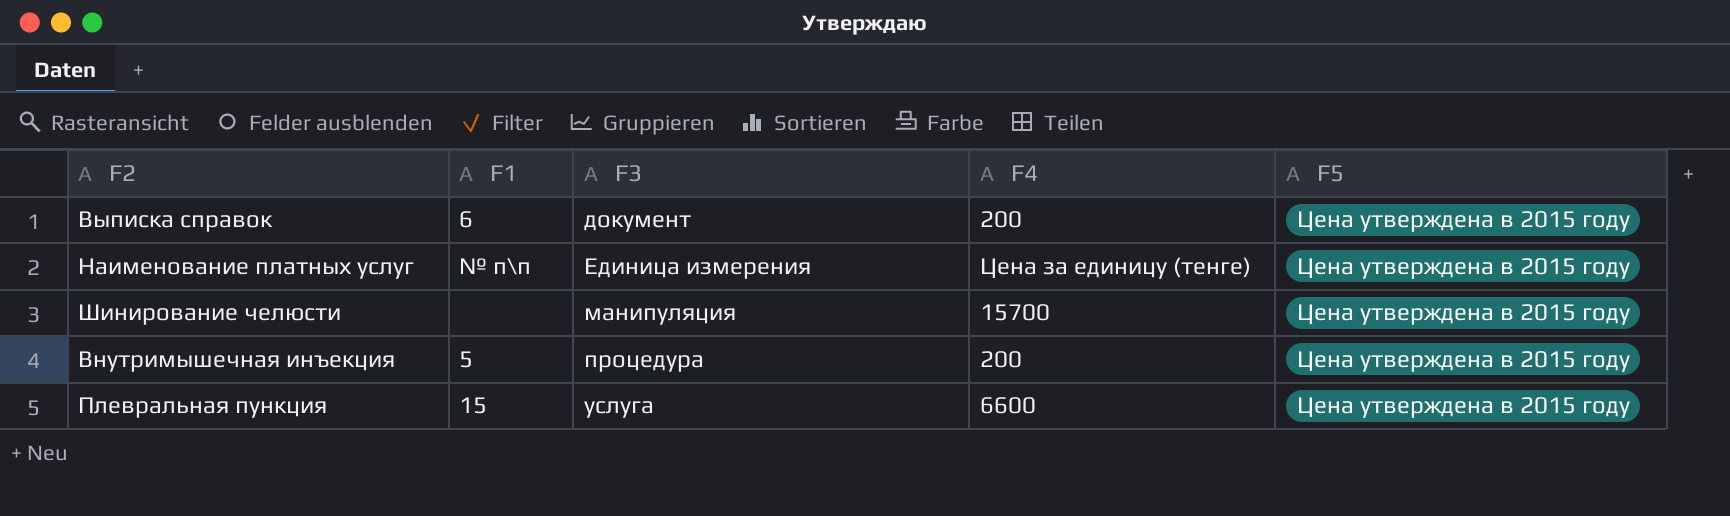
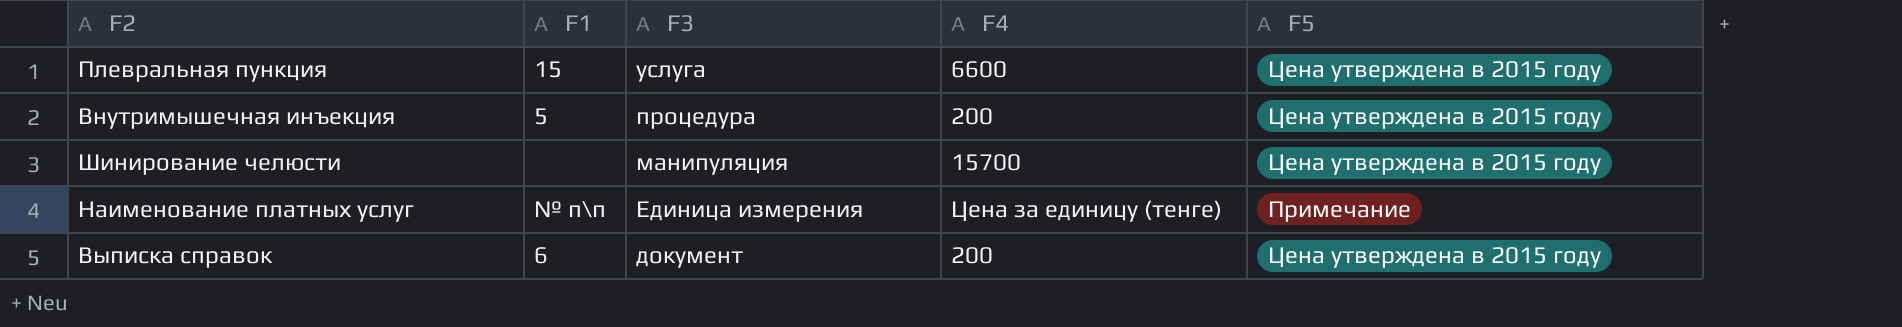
row order: F3 ascending -> F3 descending
Наименование платных услуг | F5: Цена утверждена в 2015 году -> Примечание

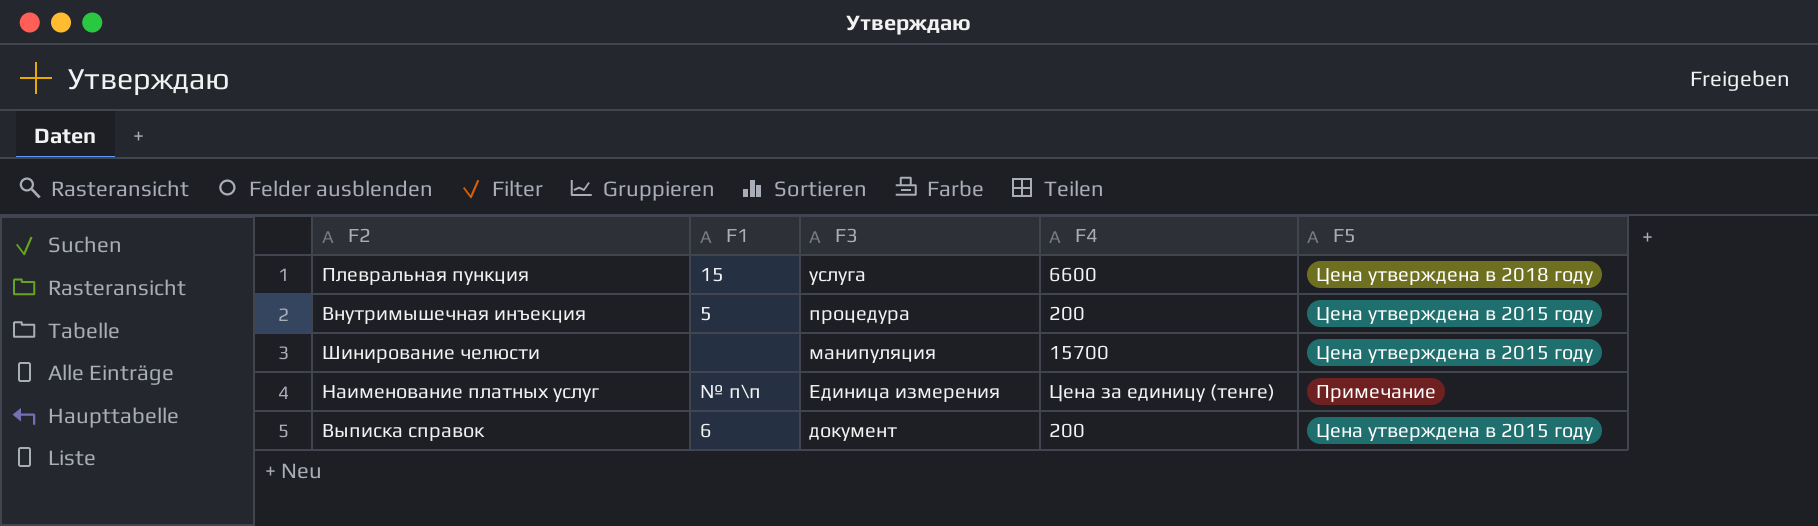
Плевральная пункция | F5: Цена утверждена в 2015 году -> Цена утверждена в 2018 году

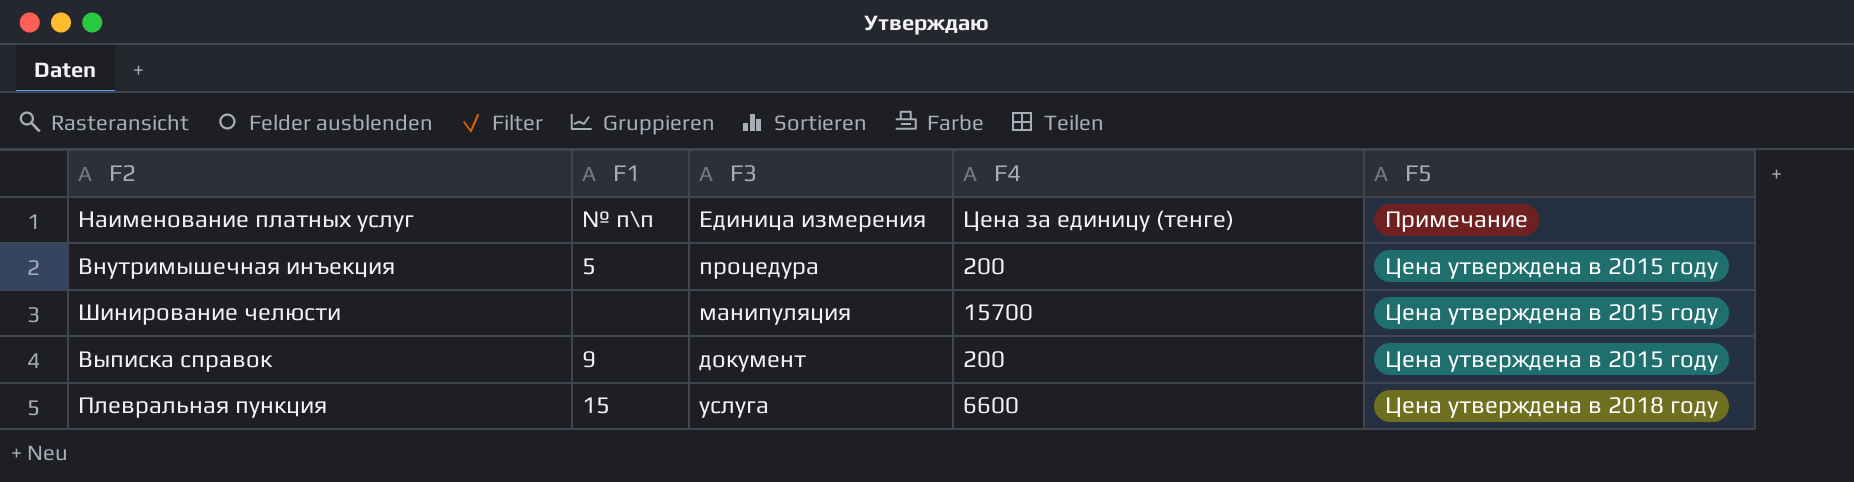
row order: F3 descending -> F5 ascending
Выписка справок | F1: 6 -> 9

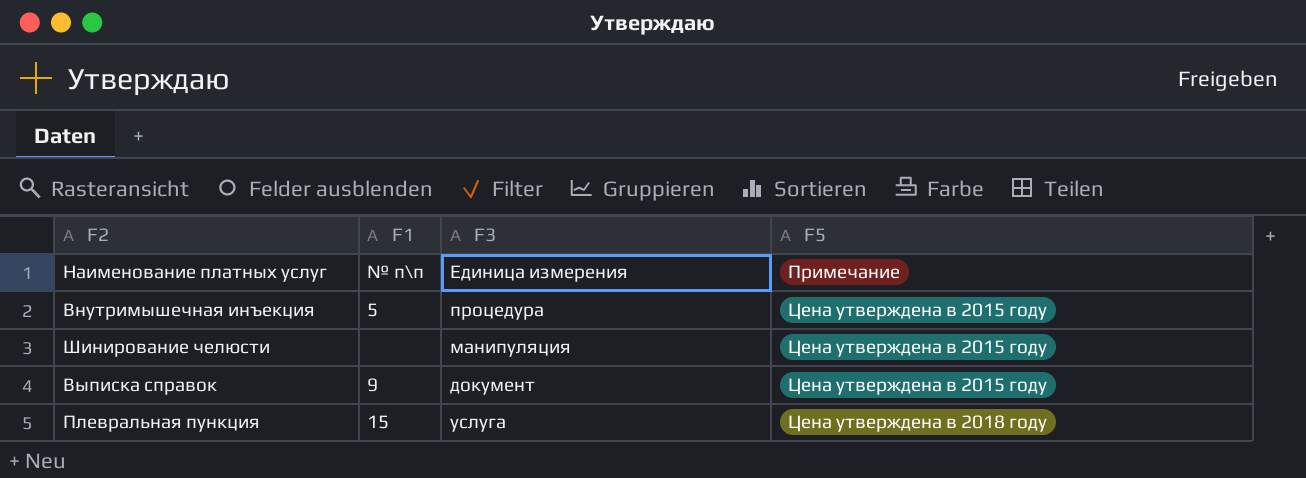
column F4 | position: 4 -> none

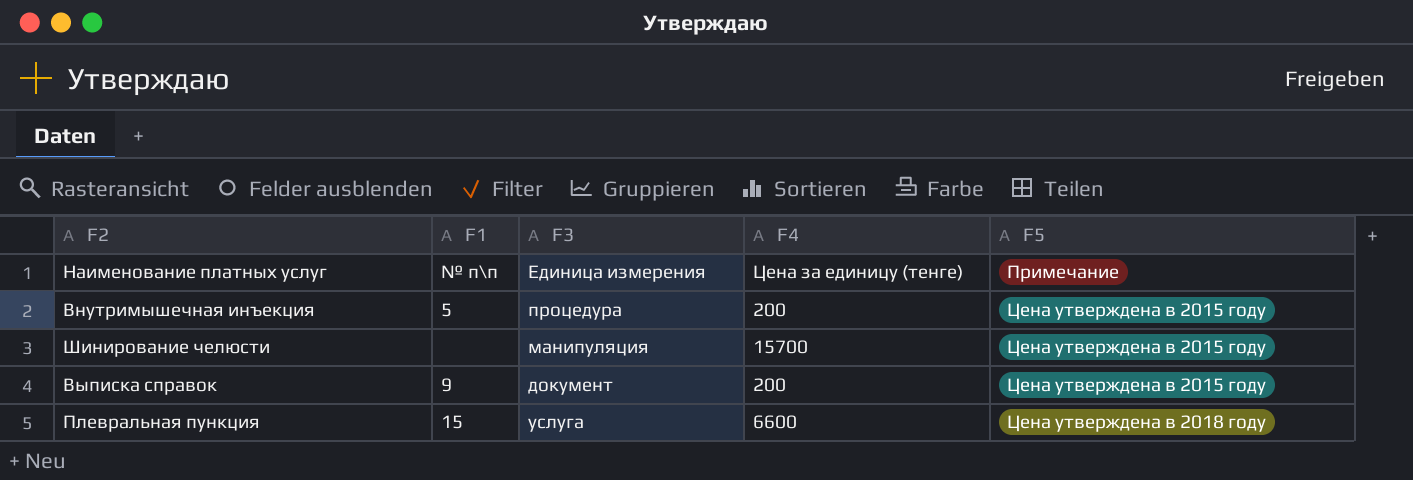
column F4 | position: none -> 4

